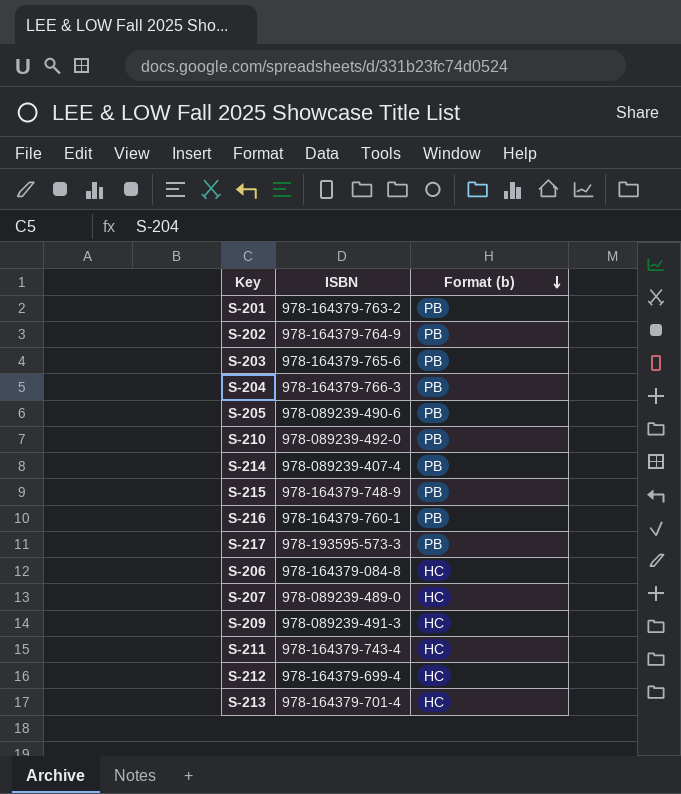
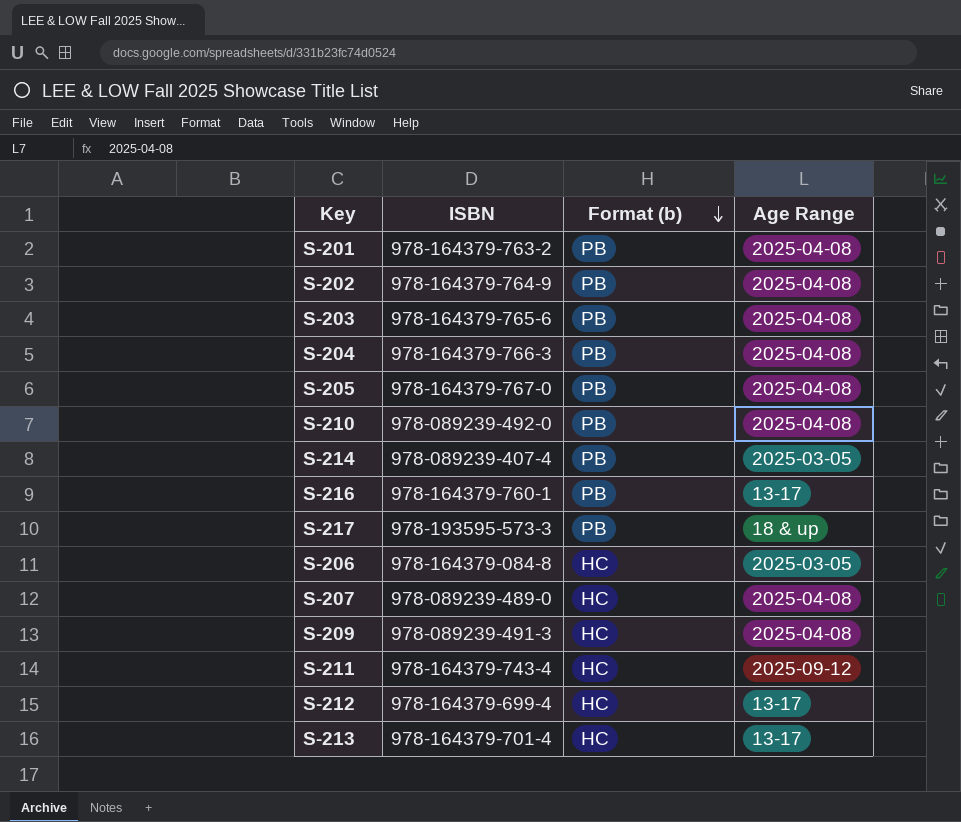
column Age Range | position: none -> 4
row S-215: 978-164379-748-9 | PB -> none
S-205 | ISBN: 978-089239-490-6 -> 978-164379-767-0

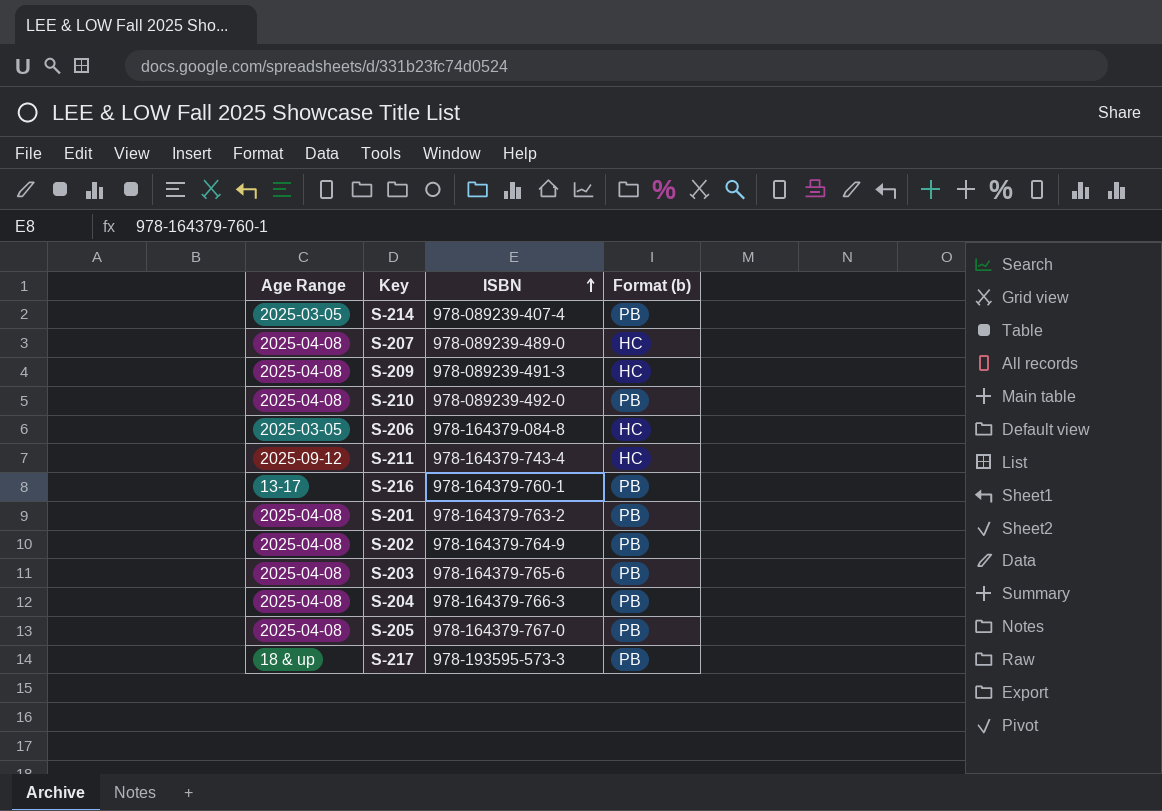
row order: Format (b) descending -> ISBN ascending
column Age Range | position: 4 -> 1
row S-212: 978-164379-699-4 | HC | 13-17 -> none
row S-213: 978-164379-701-4 | HC | 13-17 -> none

